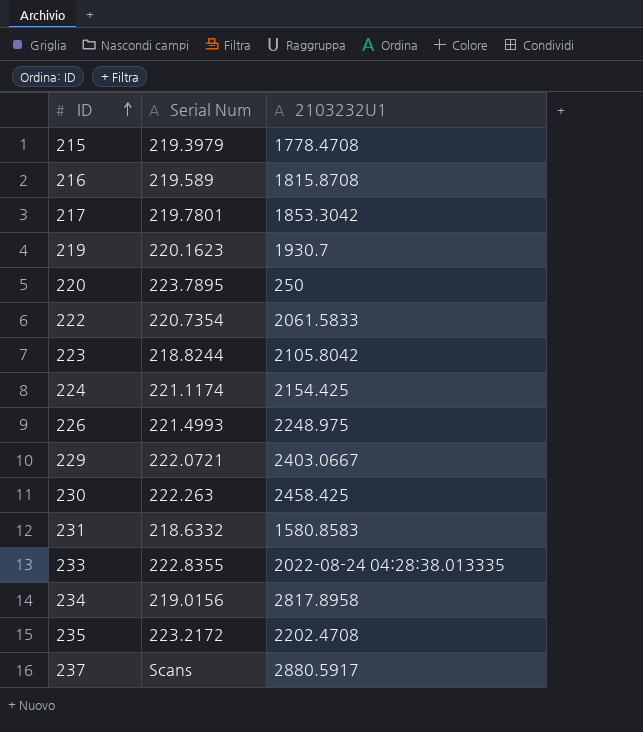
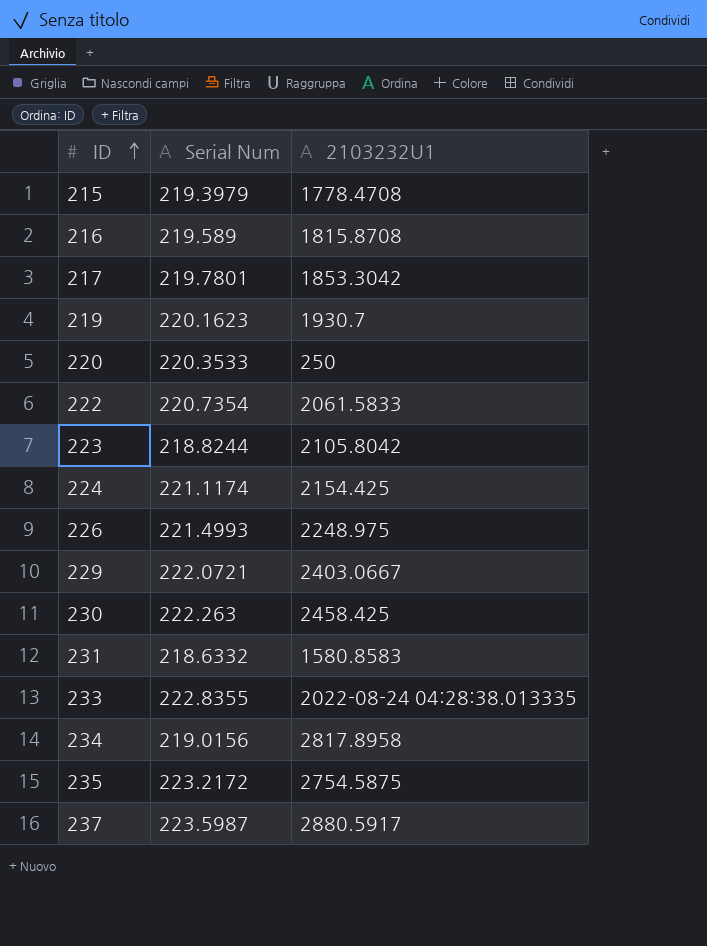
220 | Serial Num: 223.7895 -> 220.3533
235 | 2103232U1: 2202.4708 -> 2754.5875
237 | Serial Num: Scans -> 223.5987

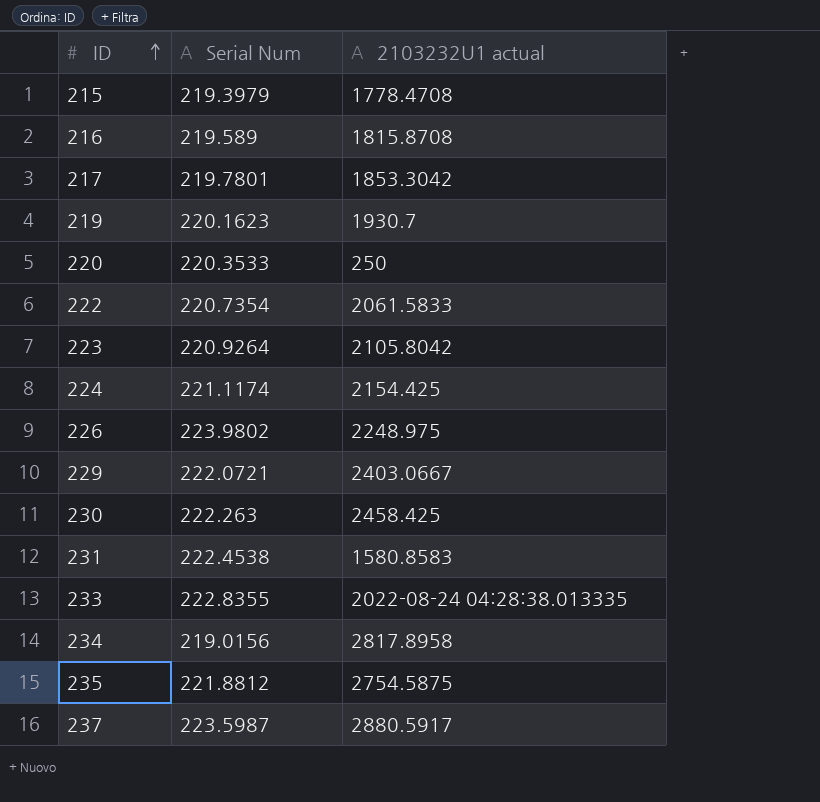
column name: 2103232U1 -> 2103232U1 actual
223 | Serial Num: 218.8244 -> 220.9264
226 | Serial Num: 221.4993 -> 223.9802
231 | Serial Num: 218.6332 -> 222.4538
235 | Serial Num: 223.2172 -> 221.8812

